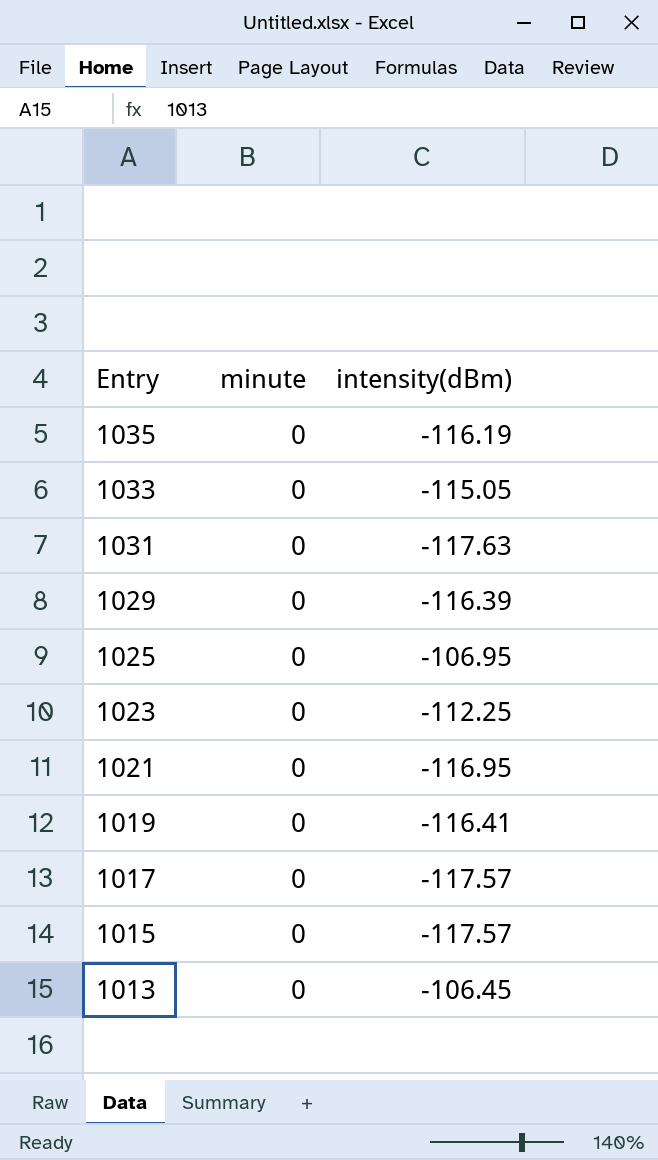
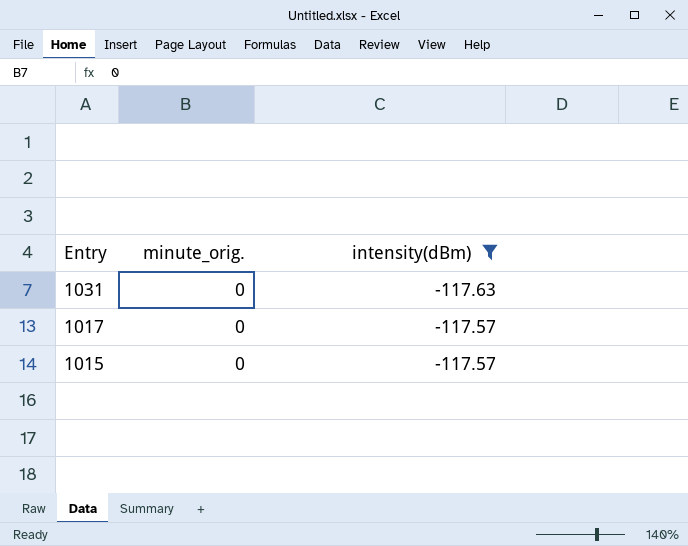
filter: none -> intensity(dBm) <= -117.57
column name: minute -> minute_orig.

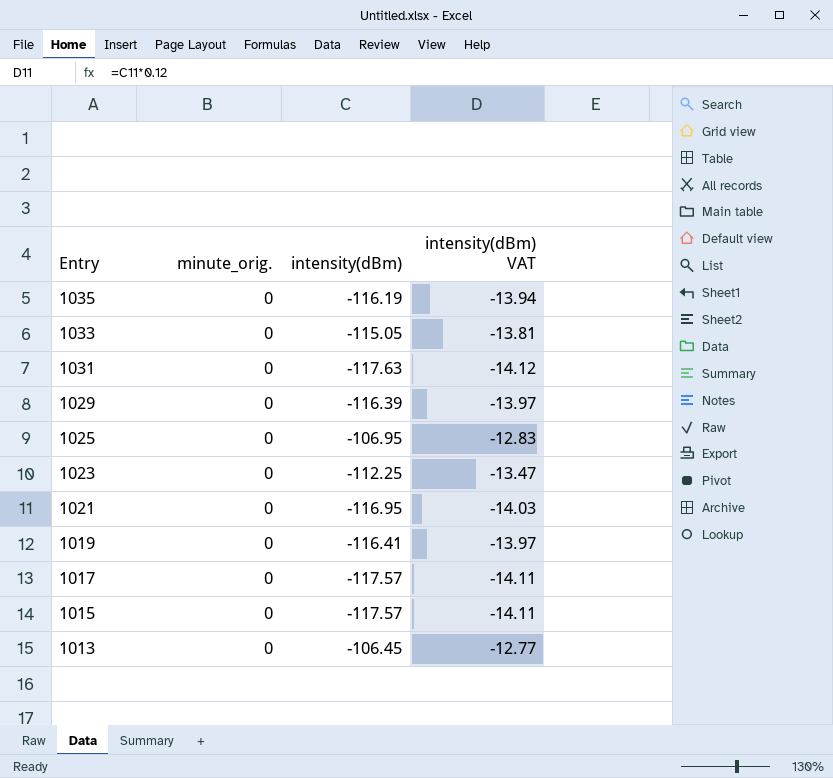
filter: intensity(dBm) <= -117.57 -> none
column intensity(dBm) VAT | formula: none -> [intensity(dBm)] * 0.12

